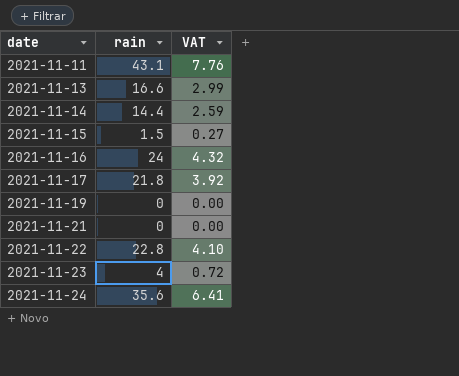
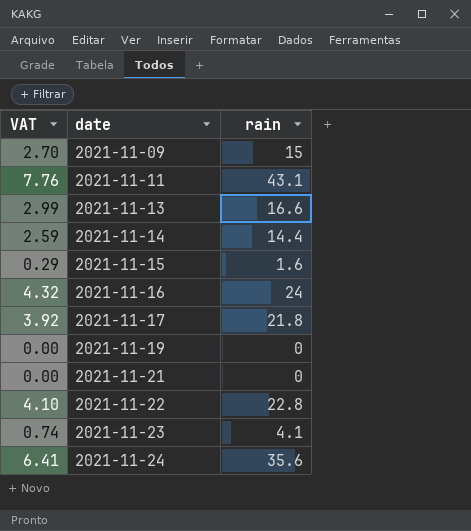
column VAT | position: 3 -> 1
row 2021-11-09: none -> 2.70 | 15
2021-11-15 | VAT: 0.27 -> 0.29
2021-11-15 | rain: 1.5 -> 1.6
2021-11-23 | VAT: 0.72 -> 0.74
2021-11-23 | rain: 4 -> 4.1

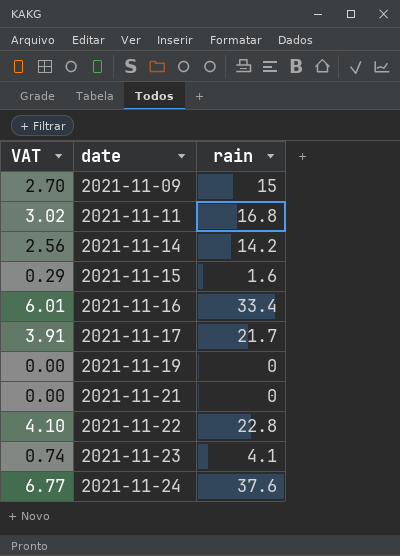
row 2021-11-13: 2.99 | 16.6 -> none
2021-11-11 | VAT: 7.76 -> 3.02
2021-11-11 | rain: 43.1 -> 16.8
2021-11-14 | VAT: 2.59 -> 2.56
2021-11-14 | rain: 14.4 -> 14.2
2021-11-16 | VAT: 4.32 -> 6.01
2021-11-16 | rain: 24 -> 33.4
2021-11-17 | VAT: 3.92 -> 3.91
2021-11-17 | rain: 21.8 -> 21.7
2021-11-24 | VAT: 6.41 -> 6.77
2021-11-24 | rain: 35.6 -> 37.6

